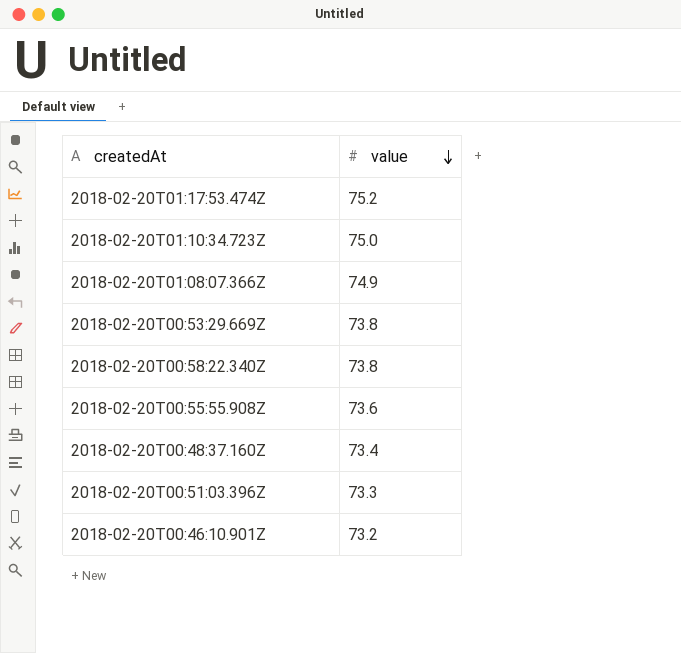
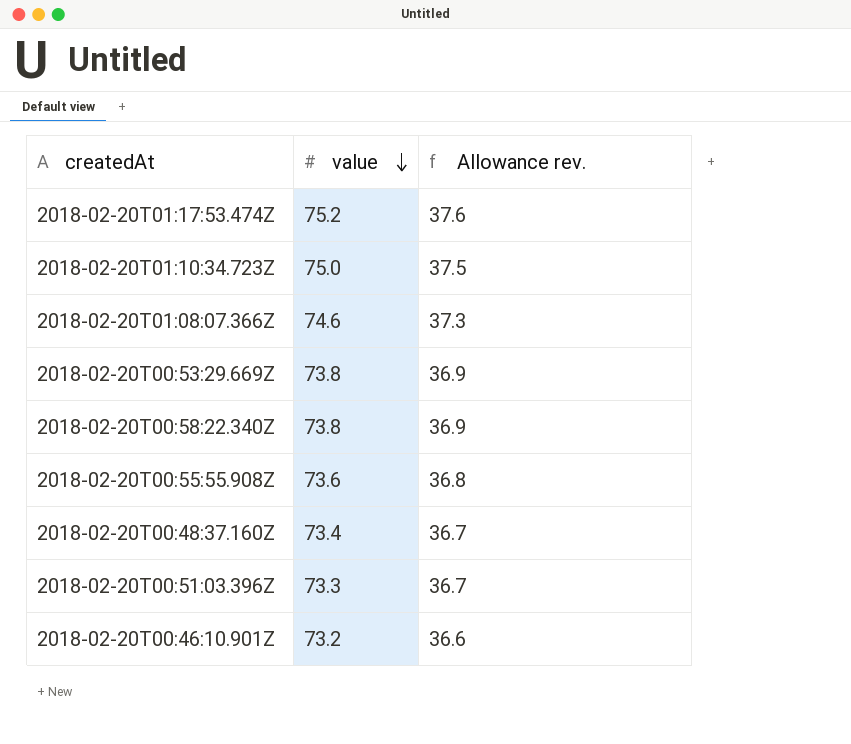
column Allowance rev. | formula: none -> [value] * 0.5
2018-02-20T01:08:07.366Z | value: 74.9 -> 74.6

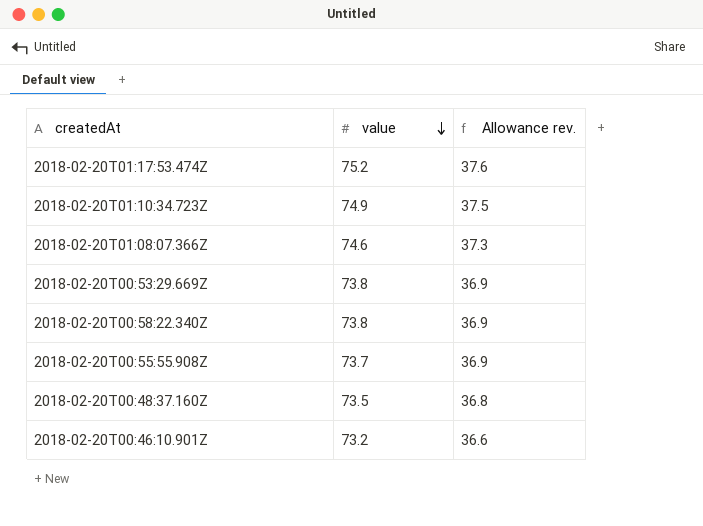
row 2018-02-20T00:51:03.396Z: 73.3 | 36.7 -> none
2018-02-20T01:10:34.723Z | value: 75.0 -> 74.9
2018-02-20T00:55:55.908Z | value: 73.6 -> 73.7
2018-02-20T00:55:55.908Z | Allowance rev.: 36.8 -> 36.9
2018-02-20T00:48:37.160Z | value: 73.4 -> 73.5
2018-02-20T00:48:37.160Z | Allowance rev.: 36.7 -> 36.8

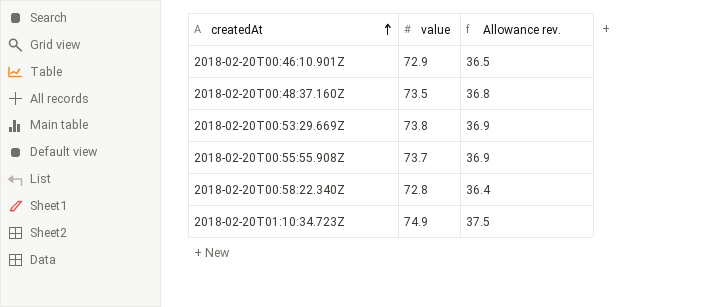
row order: value descending -> createdAt ascending
row 2018-02-20T01:17:53.474Z: 75.2 | 37.6 -> none
row 2018-02-20T01:08:07.366Z: 74.6 | 37.3 -> none
2018-02-20T00:46:10.901Z | value: 73.2 -> 72.9
2018-02-20T00:46:10.901Z | Allowance rev.: 36.6 -> 36.5
2018-02-20T00:58:22.340Z | value: 73.8 -> 72.8
2018-02-20T00:58:22.340Z | Allowance rev.: 36.9 -> 36.4

